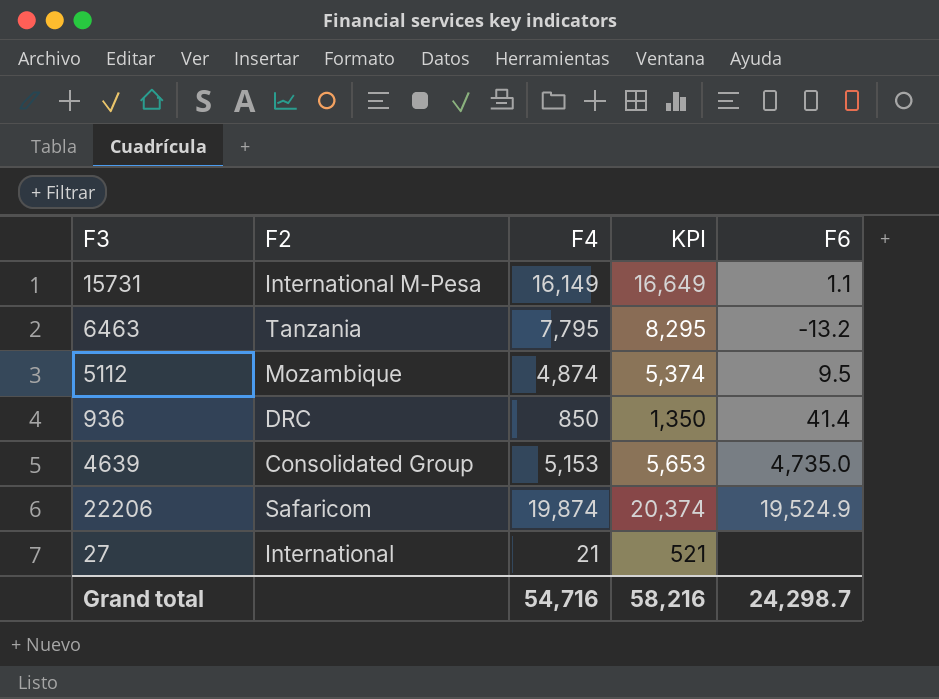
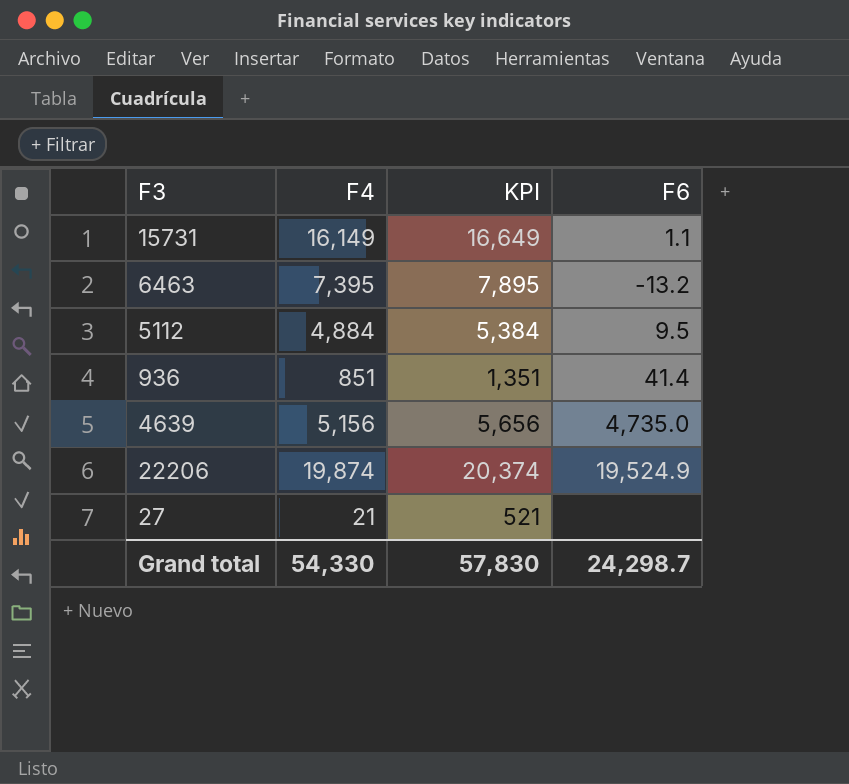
column F2 | position: 2 -> none
6463 | F4: 7,795 -> 7,395
6463 | KPI: 8,295 -> 7,895
5112 | F4: 4,874 -> 4,884
5112 | KPI: 5,374 -> 5,384
936 | F4: 850 -> 851
936 | KPI: 1,350 -> 1,351
4639 | F4: 5,153 -> 5,156
4639 | KPI: 5,653 -> 5,656
Grand total | F4: 54,716 -> 54,330
Grand total | KPI: 58,216 -> 57,830

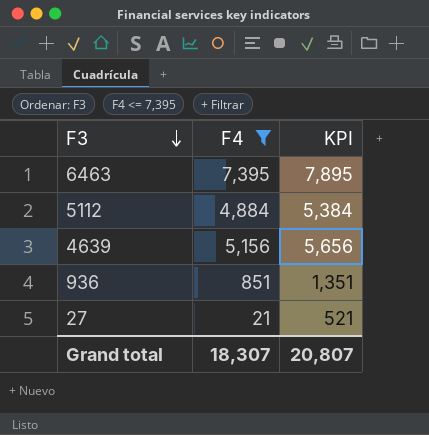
filter: none -> F4 <= 7,395
row order: none -> F3 descending
column F6 | position: 4 -> none
Grand total | F4: 54,330 -> 18,307
Grand total | KPI: 57,830 -> 20,807

